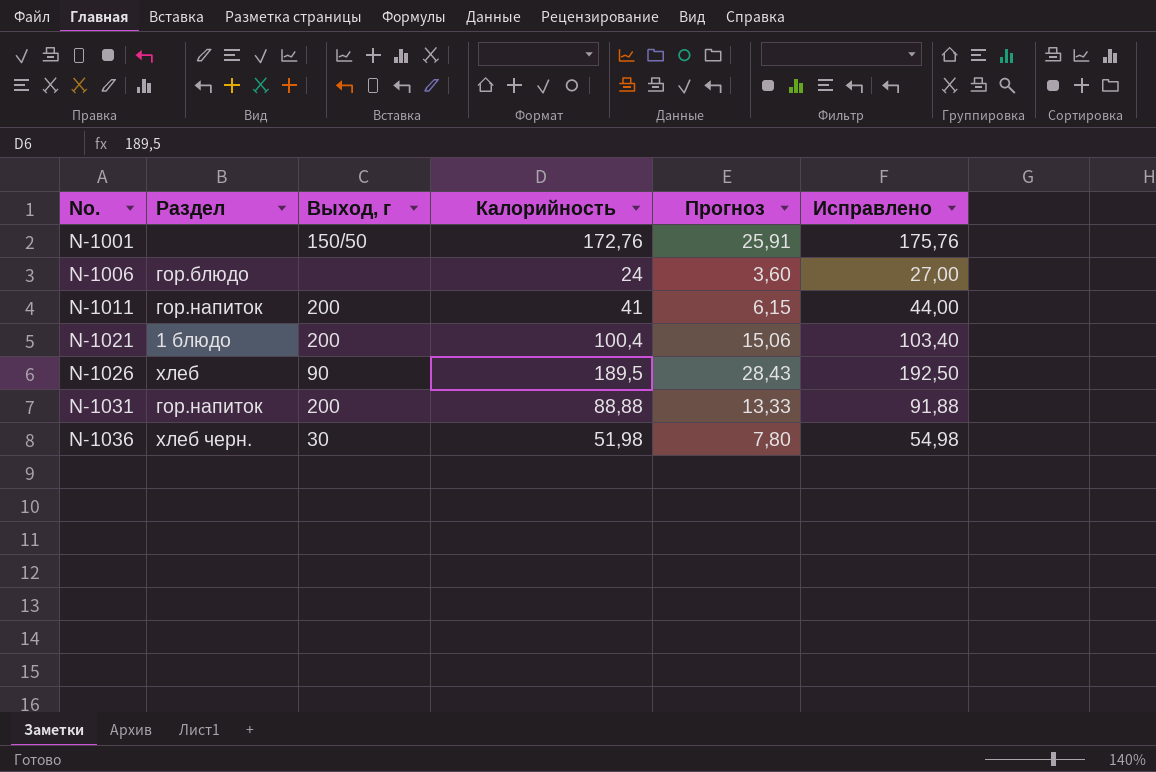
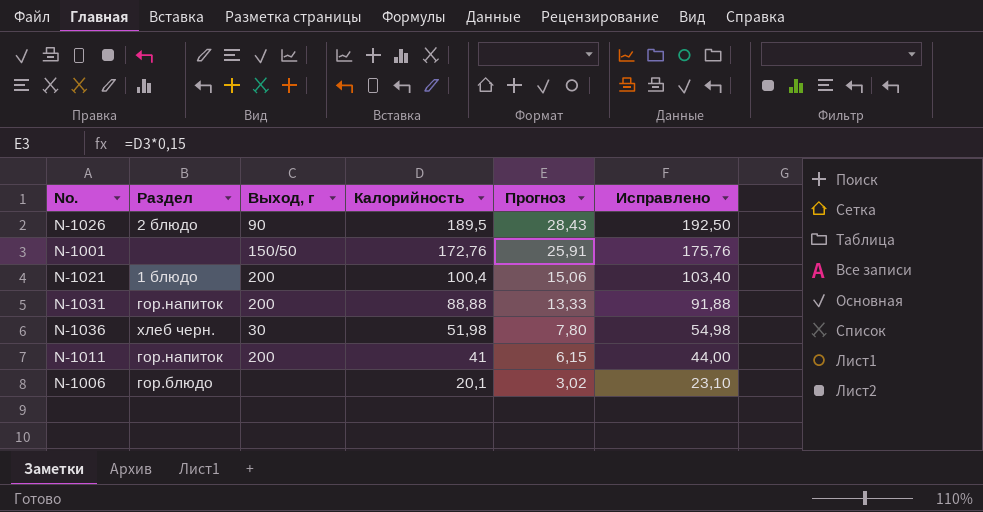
row order: No. ascending -> Калорийность descending
N-1026 | Раздел: хлеб -> 2 блюдо
N-1006 | Калорийность: 24 -> 20,1
N-1006 | Прогноз: 3,60 -> 3,02
N-1006 | Исправлено: 27,00 -> 23,10

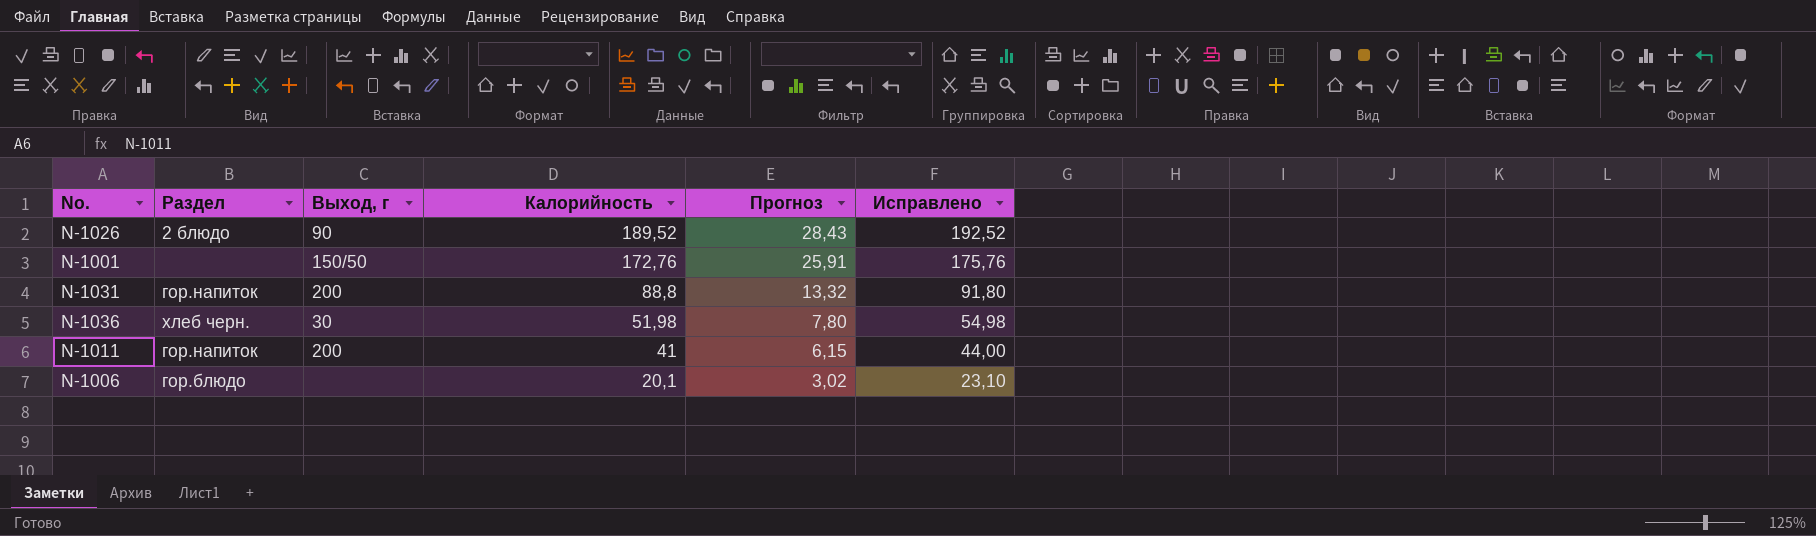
row N-1021: 1 блюдо | 200 | 100,4 | 15,06 | 103,40 -> none
N-1026 | Калорийность: 189,5 -> 189,52
N-1026 | Исправлено: 192,50 -> 192,52
N-1031 | Калорийность: 88,88 -> 88,8
N-1031 | Прогноз: 13,33 -> 13,32
N-1031 | Исправлено: 91,88 -> 91,80

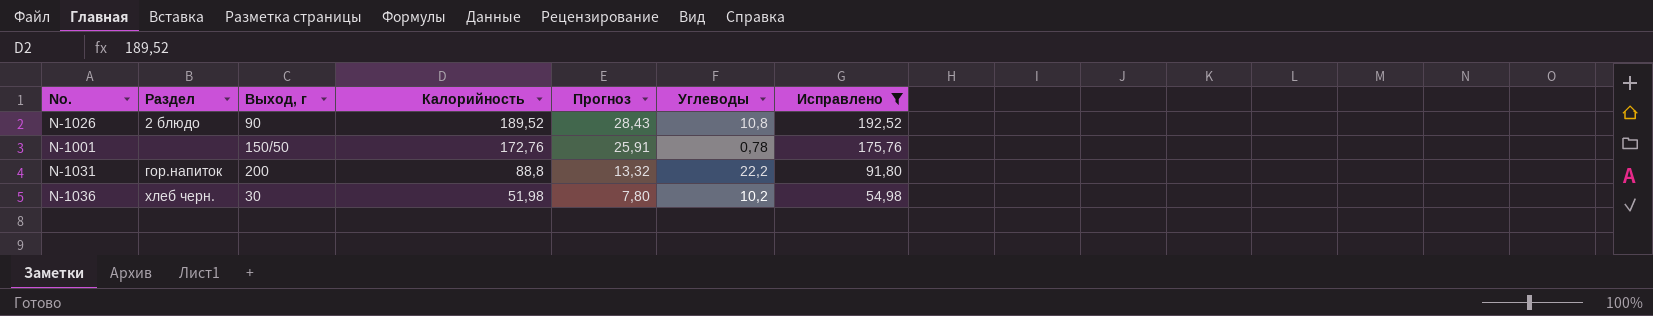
filter: none -> Исправлено >= 54,98
column Углеводы | position: none -> 6

